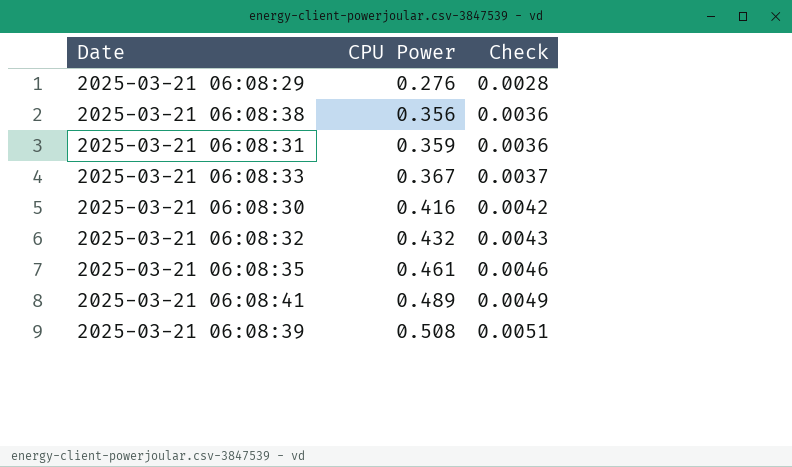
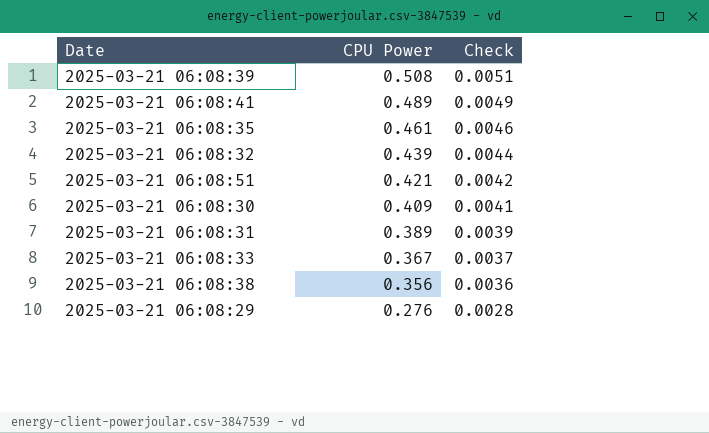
row order: CPU Power ascending -> CPU Power descending
2025-03-21 06:08:32 | CPU Power: 0.432 -> 0.439
2025-03-21 06:08:32 | Check: 0.0043 -> 0.0044
row 2025-03-21 06:08:51: none -> 0.421 | 0.0042
2025-03-21 06:08:30 | CPU Power: 0.416 -> 0.409
2025-03-21 06:08:30 | Check: 0.0042 -> 0.0041
2025-03-21 06:08:31 | CPU Power: 0.359 -> 0.389
2025-03-21 06:08:31 | Check: 0.0036 -> 0.0039

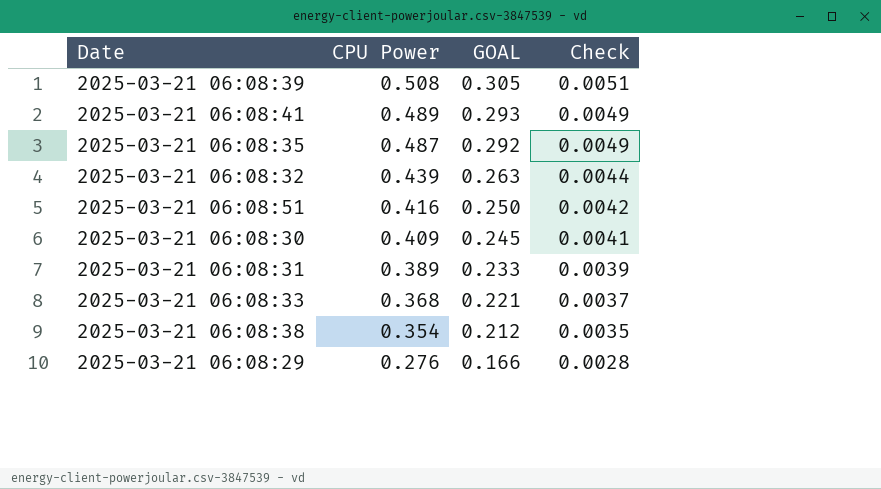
column GOAL | formula: none -> [CPU Power] * 0.6
2025-03-21 06:08:35 | CPU Power: 0.461 -> 0.487
2025-03-21 06:08:35 | Check: 0.0046 -> 0.0049
2025-03-21 06:08:51 | CPU Power: 0.421 -> 0.416
2025-03-21 06:08:33 | CPU Power: 0.367 -> 0.368
2025-03-21 06:08:38 | CPU Power: 0.356 -> 0.354
2025-03-21 06:08:38 | Check: 0.0036 -> 0.0035

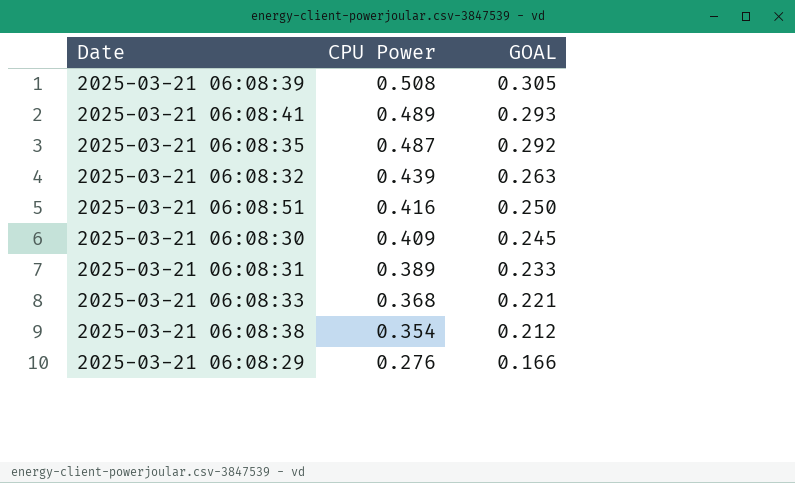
column Check | formula: [CPU Power] * 0.01 -> none

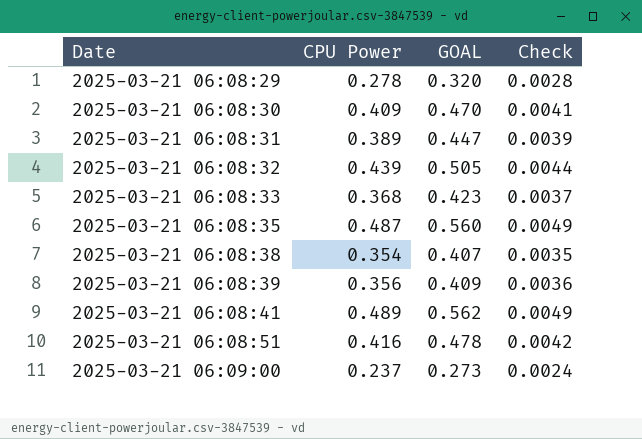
row order: CPU Power descending -> Date ascending
column GOAL | formula: [CPU Power] * 0.6 -> [CPU Power] * 1.15
column Check | formula: none -> [CPU Power] * 0.01
2025-03-21 06:08:29 | CPU Power: 0.276 -> 0.278
2025-03-21 06:08:39 | CPU Power: 0.508 -> 0.356
row 2025-03-21 06:09:00: none -> 0.237 | 0.273 | 0.0024

